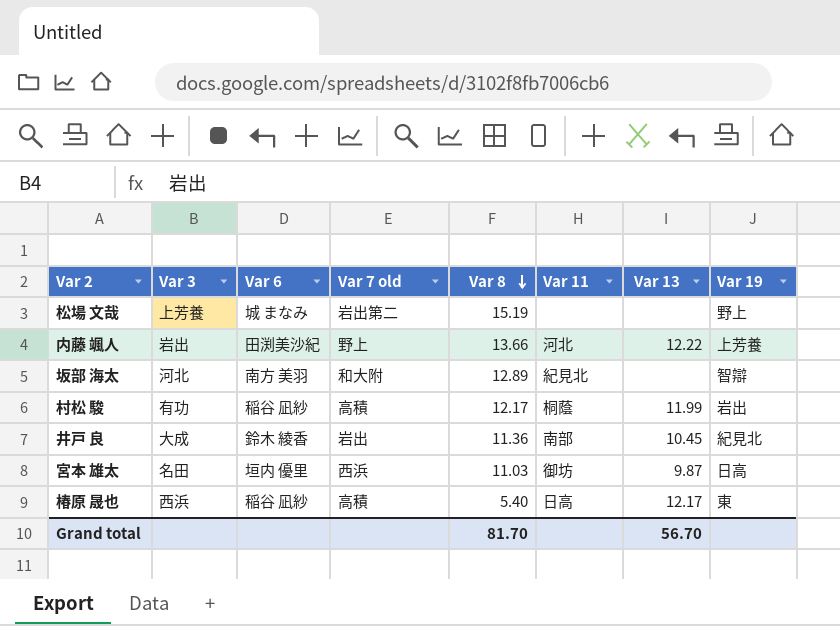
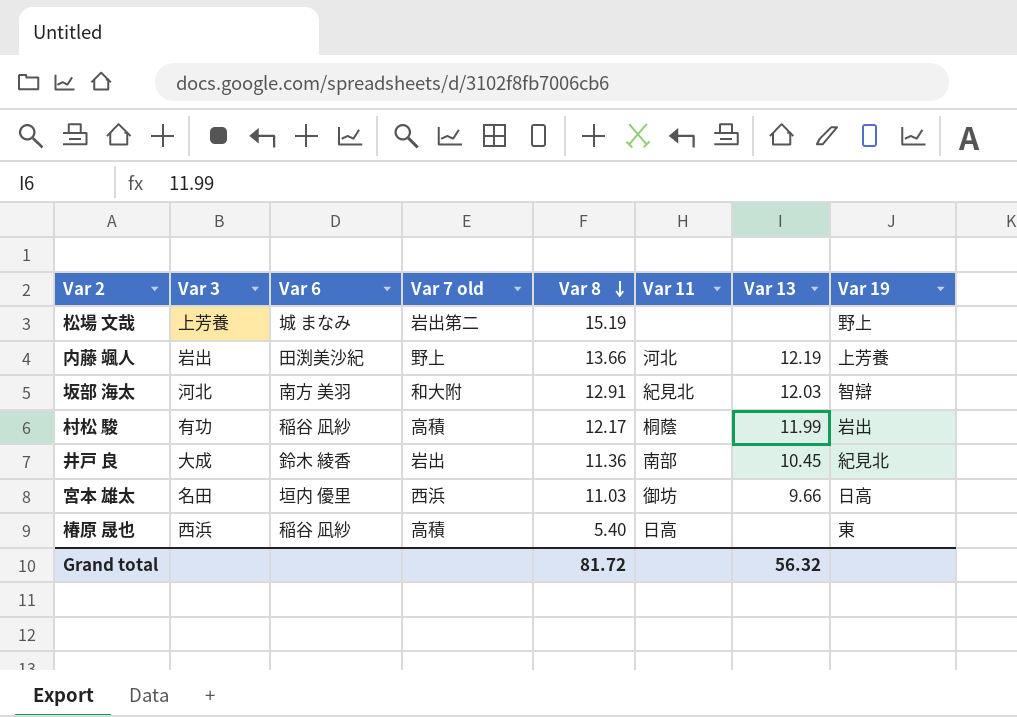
内藤 颯人 | Var 13: 12.22 -> 12.19
坂部 海太 | Var 8: 12.89 -> 12.91
坂部 海太 | Var 13: none -> 12.03
宮本 雄太 | Var 13: 9.87 -> 9.66
椿原 晟也 | Var 13: 12.17 -> none
Grand total | Var 8: 81.70 -> 81.72
Grand total | Var 13: 56.70 -> 56.32

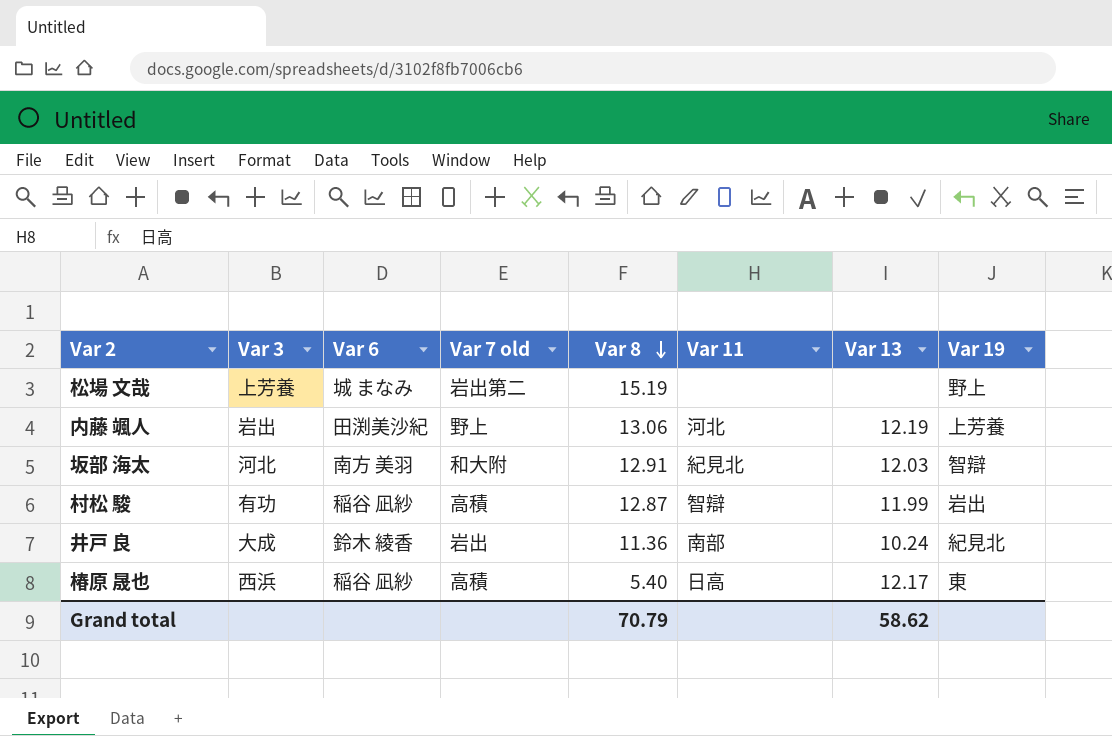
row 宮本 雄太: 名田 | 垣内 優里 | 西浜 | 11.03 | 御坊 | 9.66 | 日高 -> none
内藤 颯人 | Var 8: 13.66 -> 13.06
村松 駿 | Var 8: 12.17 -> 12.87
村松 駿 | Var 11: 桐蔭 -> 智辯
井戸 良 | Var 13: 10.45 -> 10.24
椿原 晟也 | Var 13: none -> 12.17
Grand total | Var 8: 81.72 -> 70.79
Grand total | Var 13: 56.32 -> 58.62

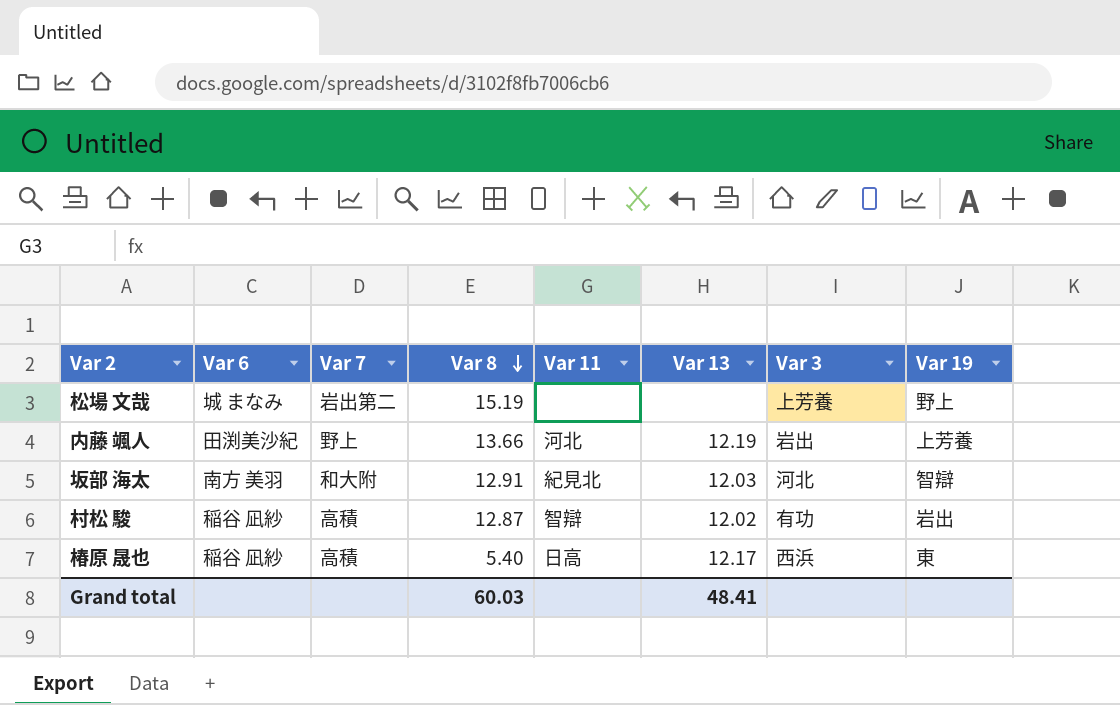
column name: Var 7 old -> Var 7
column Var 3 | position: 2 -> 7
row 井戸 良: 大成 | 鈴木 綾香 | 岩出 | 11.36 | 南部 | 10.24 | 紀見北 -> none
内藤 颯人 | Var 8: 13.06 -> 13.66
村松 駿 | Var 13: 11.99 -> 12.02
Grand total | Var 8: 70.79 -> 60.03
Grand total | Var 13: 58.62 -> 48.41

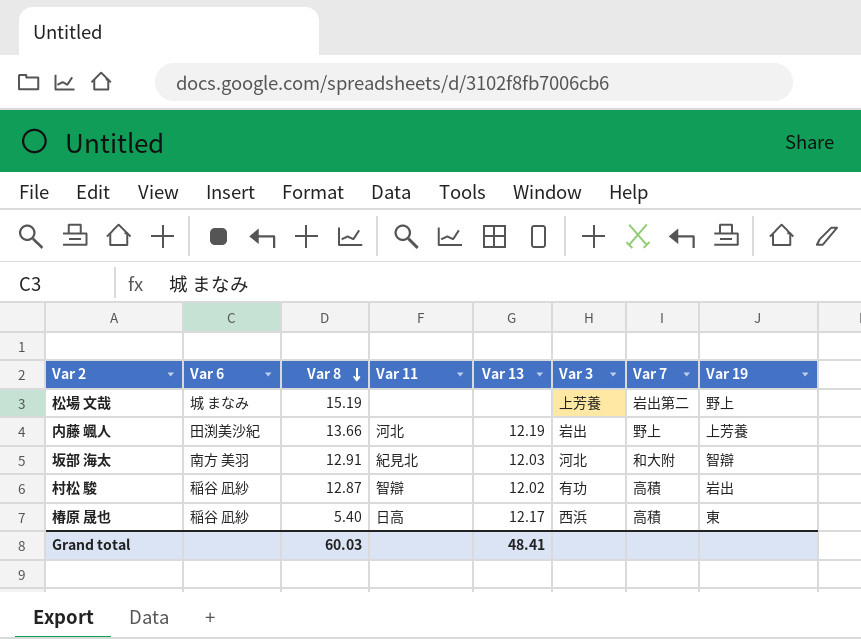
column Var 7 | position: 3 -> 7

